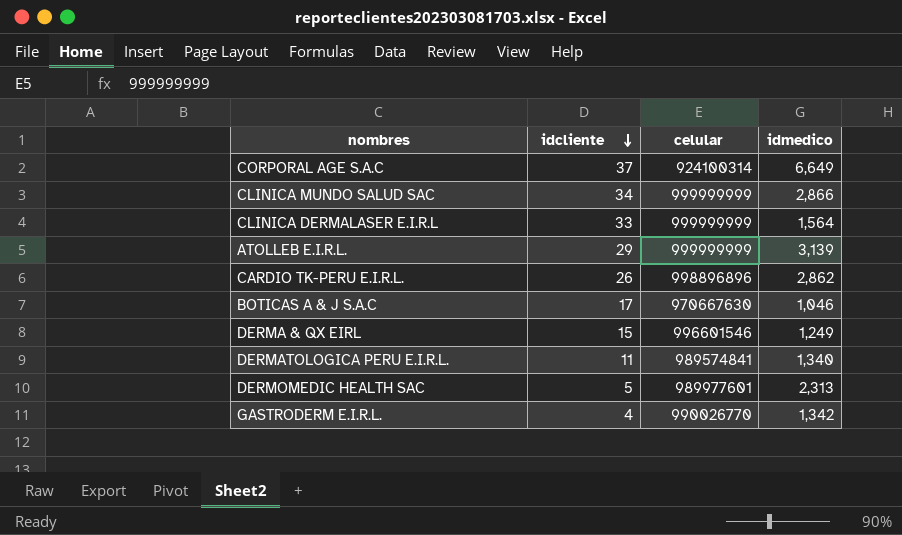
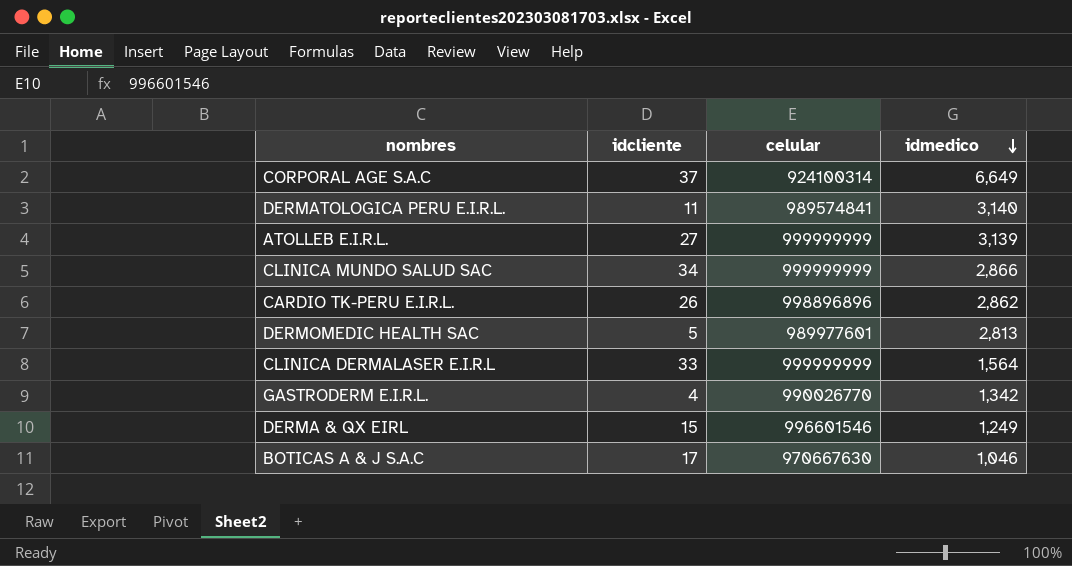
row order: idcliente descending -> idmedico descending
DERMATOLOGICA PERU E.I.R.L. | idmedico: 1,340 -> 3,140
ATOLLEB E.I.R.L. | idcliente: 29 -> 27
DERMOMEDIC HEALTH SAC | idmedico: 2,313 -> 2,813

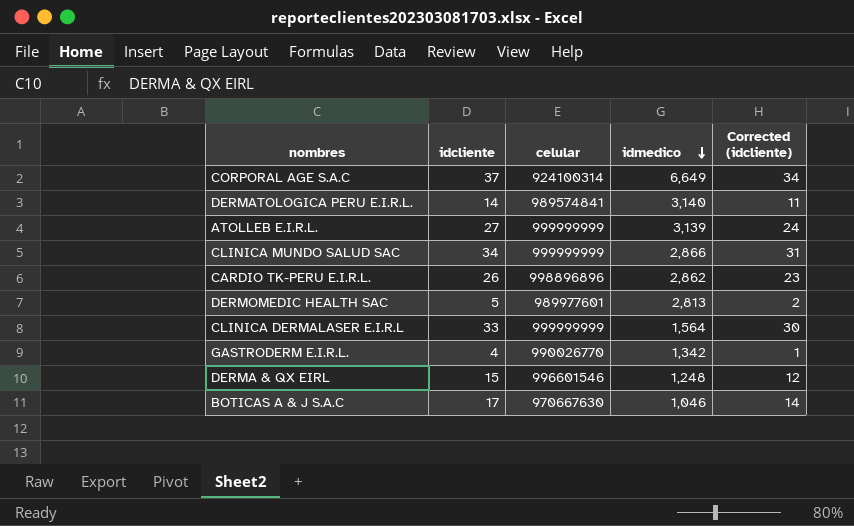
column Corrected (idcliente) | formula: none -> [idcliente] - 3
DERMATOLOGICA PERU E.I.R.L. | idcliente: 11 -> 14
DERMA & QX EIRL | idmedico: 1,249 -> 1,248

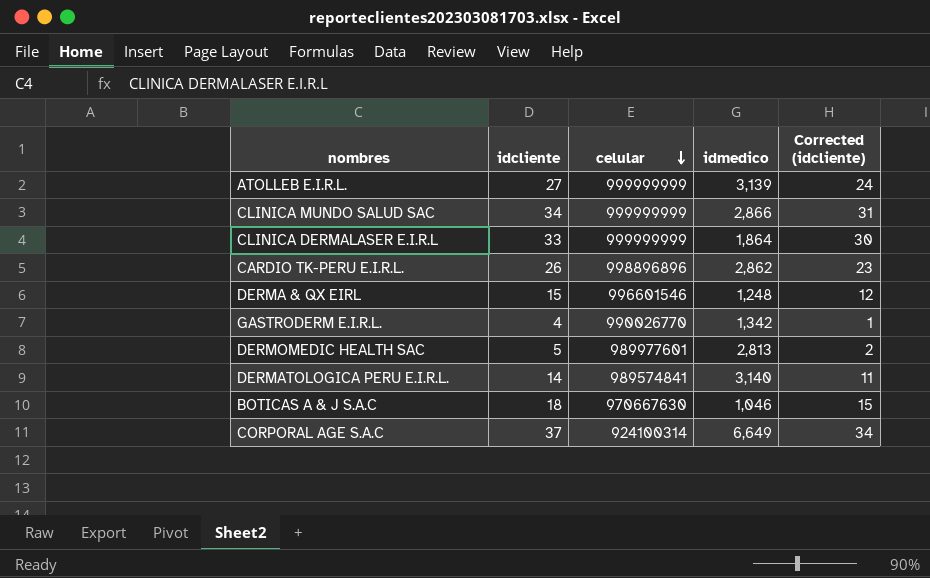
row order: idmedico descending -> celular descending
CLINICA DERMALASER E.I.R.L | idmedico: 1,564 -> 1,864
BOTICAS A & J S.A.C | idcliente: 17 -> 18
BOTICAS A & J S.A.C | Corrected (idcliente): 14 -> 15

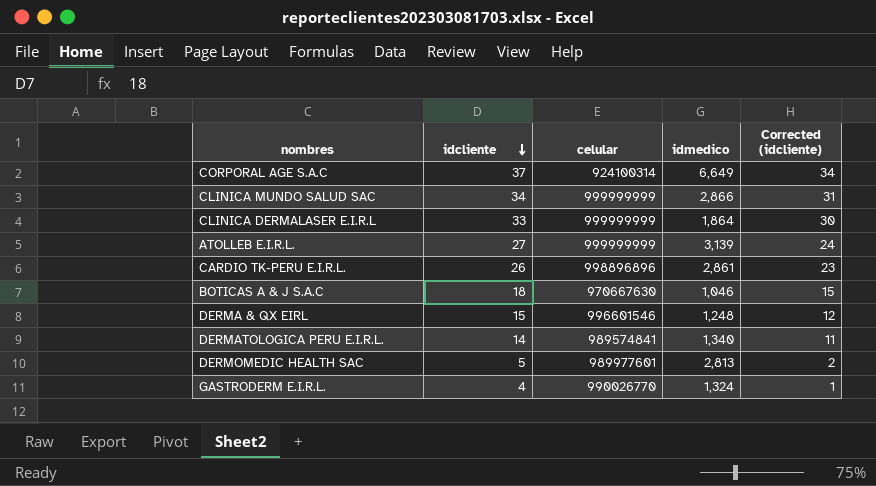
row order: celular descending -> idcliente descending
CARDIO TK-PERU E.I.R.L. | idmedico: 2,862 -> 2,861
DERMATOLOGICA PERU E.I.R.L. | idmedico: 3,140 -> 1,340
GASTRODERM E.I.R.L. | idmedico: 1,342 -> 1,324

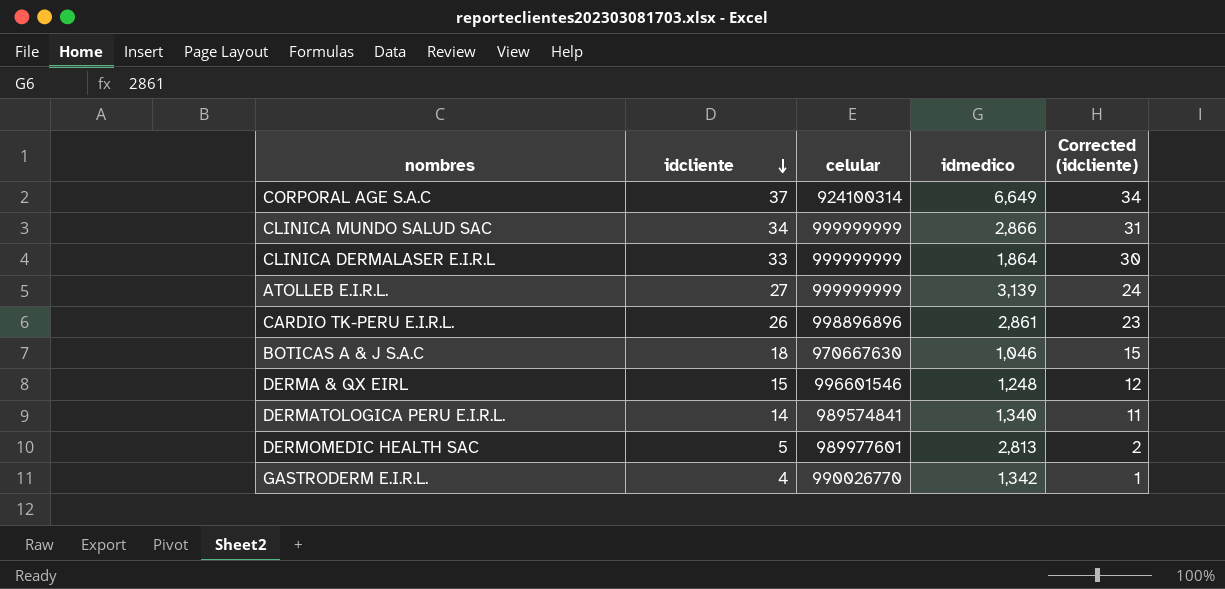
GASTRODERM E.I.R.L. | idmedico: 1,324 -> 1,342

